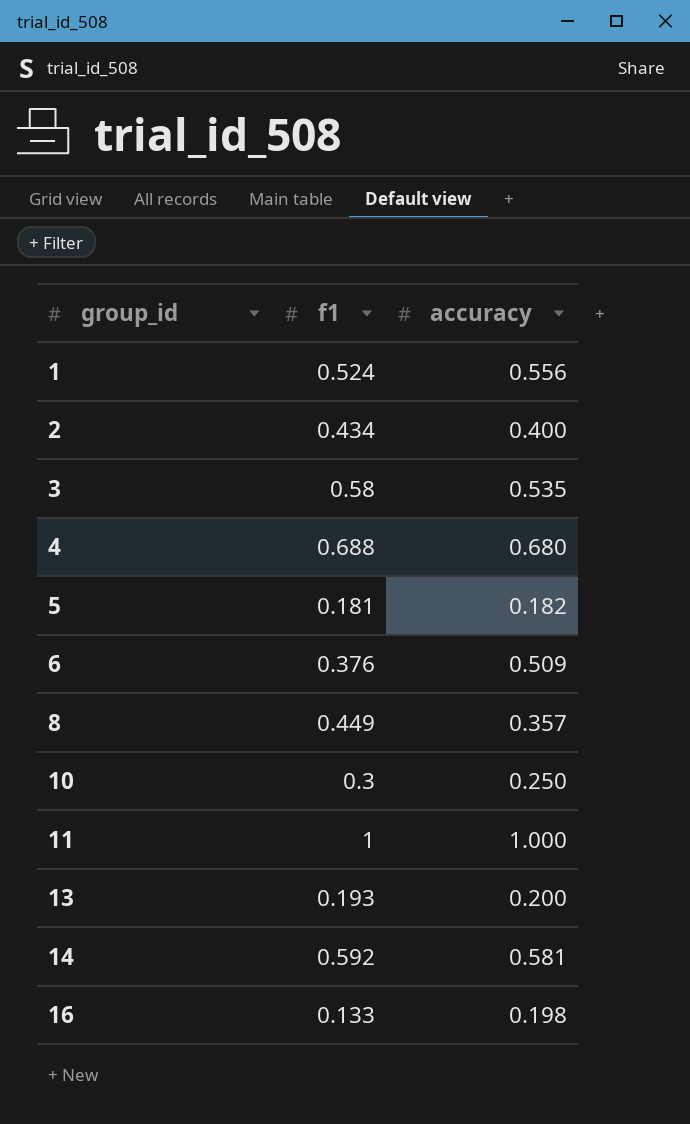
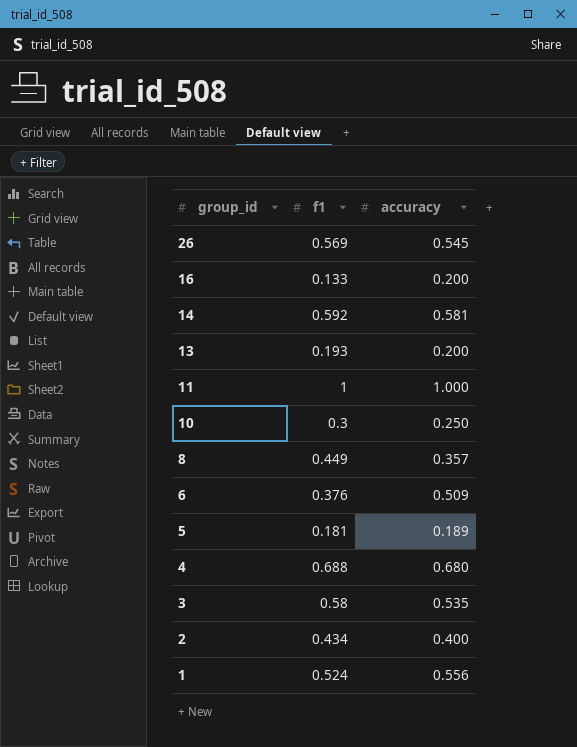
row order: group_id ascending -> group_id descending
row 26: none -> 0.569 | 0.545
16 | accuracy: 0.198 -> 0.200
5 | accuracy: 0.182 -> 0.189

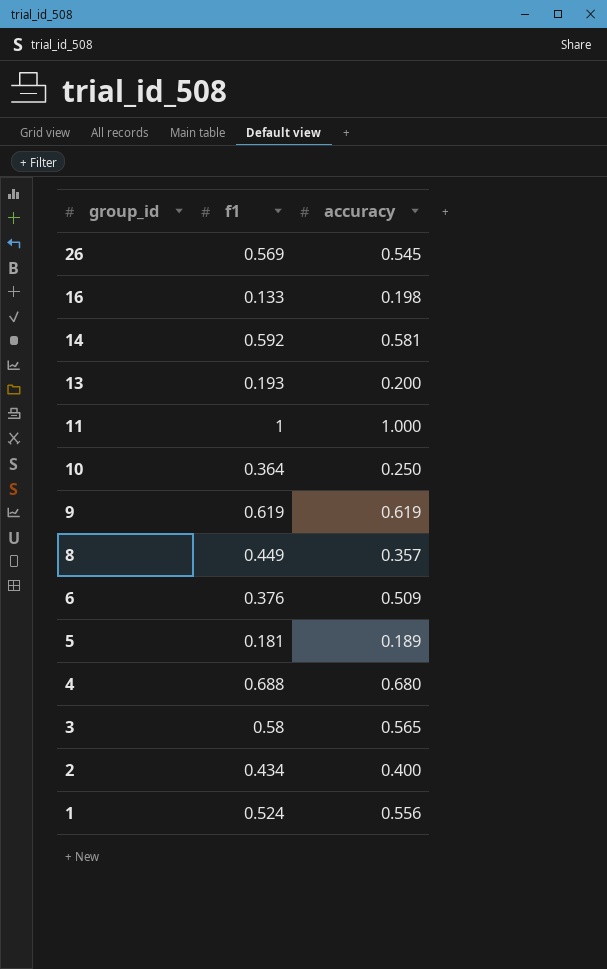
16 | accuracy: 0.200 -> 0.198
10 | f1: 0.3 -> 0.364
row 9: none -> 0.619 | 0.619
3 | accuracy: 0.535 -> 0.565

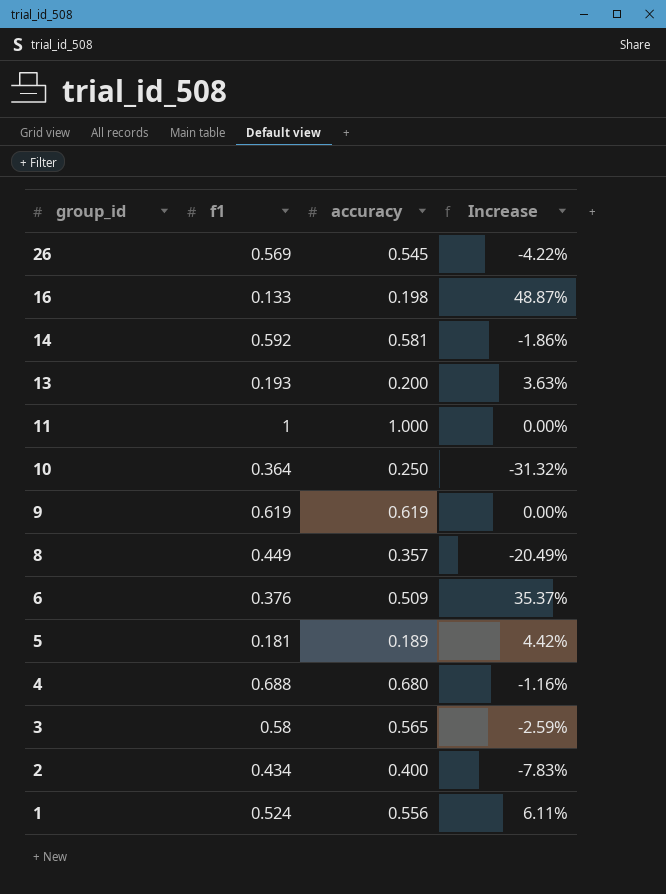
column Increase | formula: none -> ([accuracy] - [f1]) / [f1]

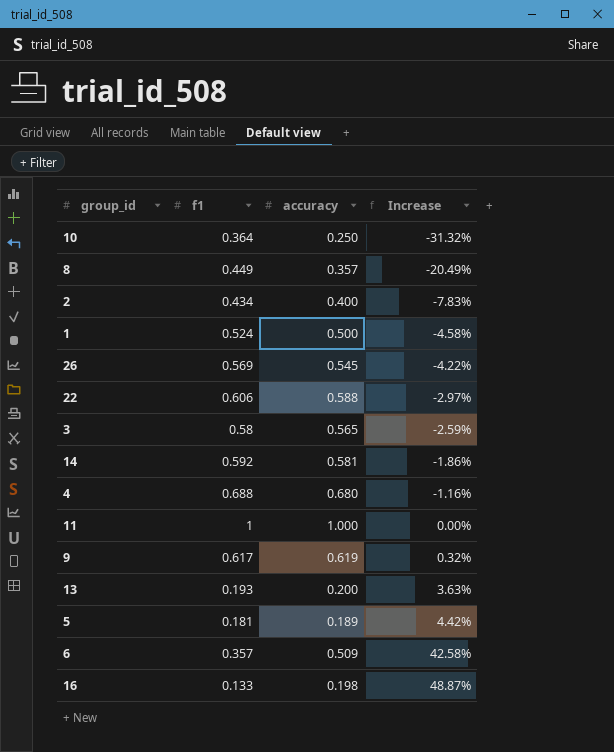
row order: group_id descending -> Increase ascending
1 | accuracy: 0.556 -> 0.500
1 | Increase: 6.11% -> -4.58%
row 22: none -> 0.606 | 0.588 | -2.97%
9 | f1: 0.619 -> 0.617
9 | Increase: 0.00% -> 0.32%
6 | f1: 0.376 -> 0.357
6 | Increase: 35.37% -> 42.58%

